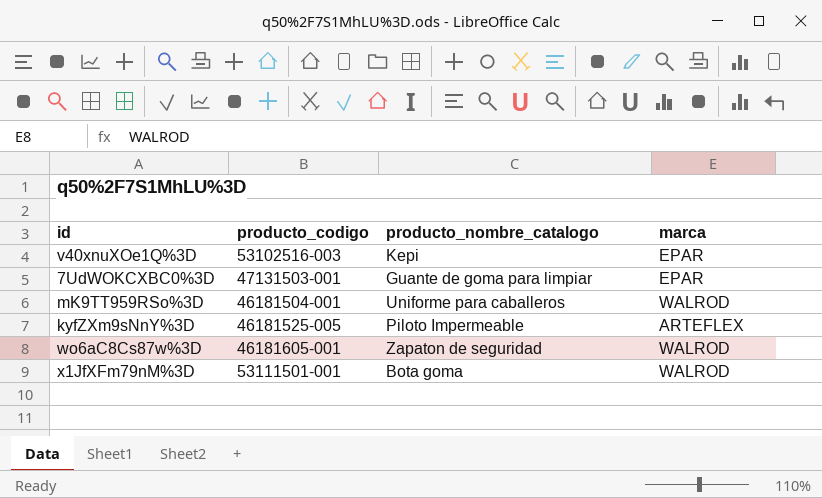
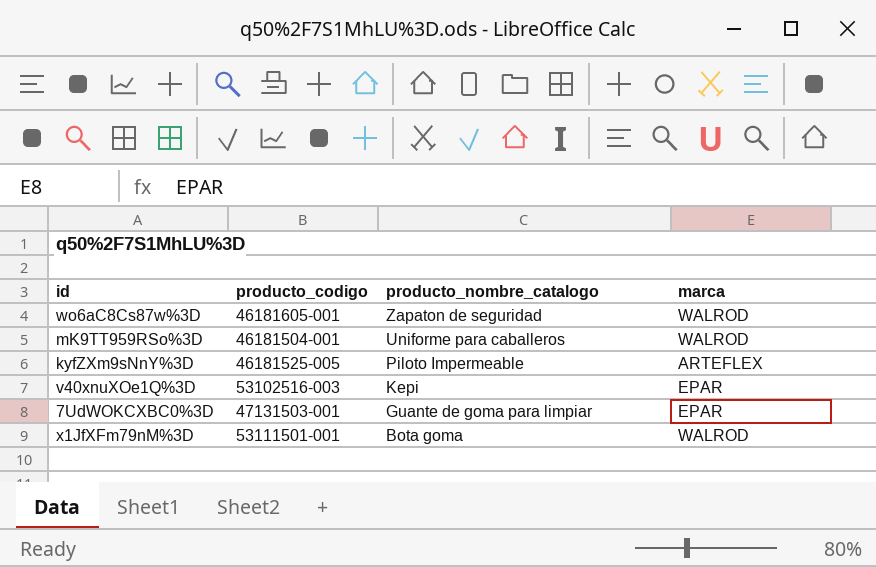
row order: none -> producto_nombre_catalogo descending

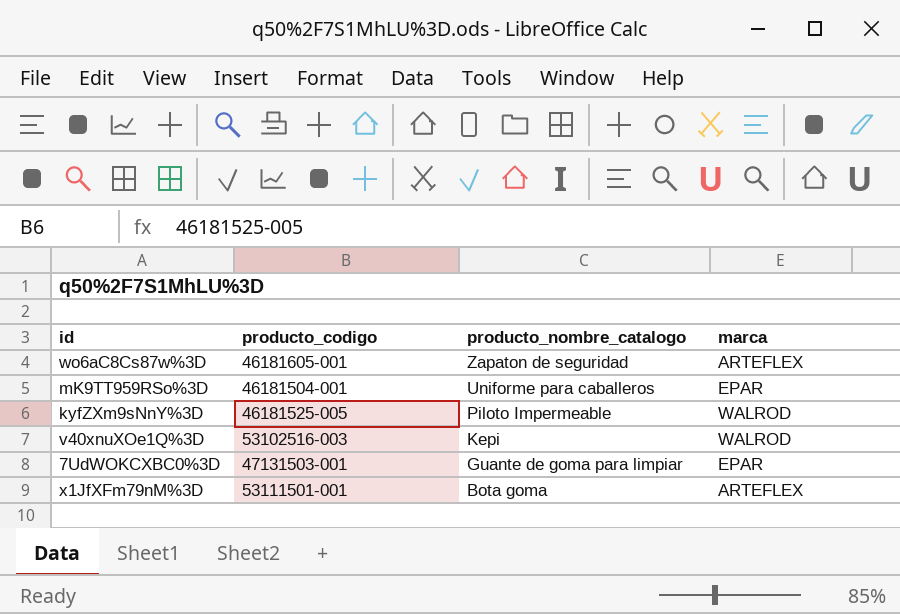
wo6aC8Cs87w%3D | marca: WALROD -> ARTEFLEX
mK9TT959RSo%3D | marca: WALROD -> EPAR
kyfZXm9sNnY%3D | marca: ARTEFLEX -> WALROD
v40xnuXOe1Q%3D | marca: EPAR -> WALROD
x1JfXFm79nM%3D | marca: WALROD -> ARTEFLEX

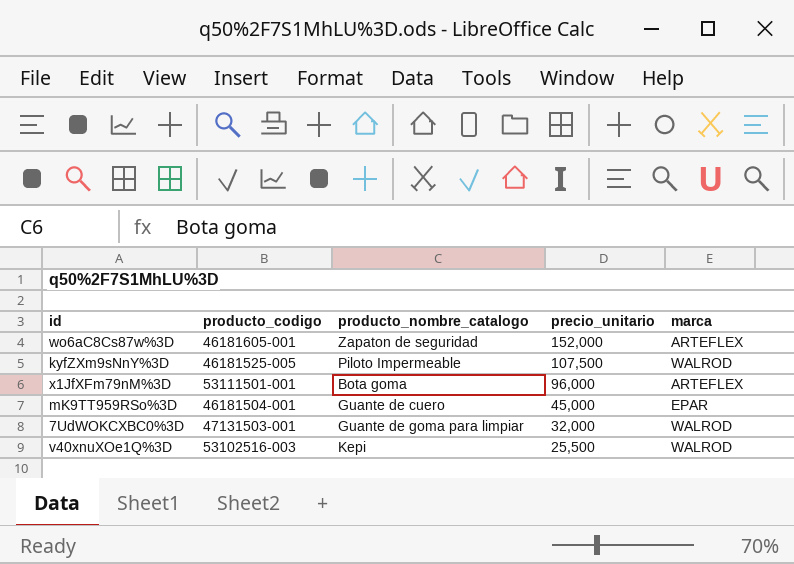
row order: producto_nombre_catalogo descending -> precio_unitario descending
column precio_unitario | position: none -> 4
mK9TT959RSo%3D | producto_nombre_catalogo: Uniforme para caballeros -> Guante de cuero
7UdWOKCXBC0%3D | marca: EPAR -> WALROD

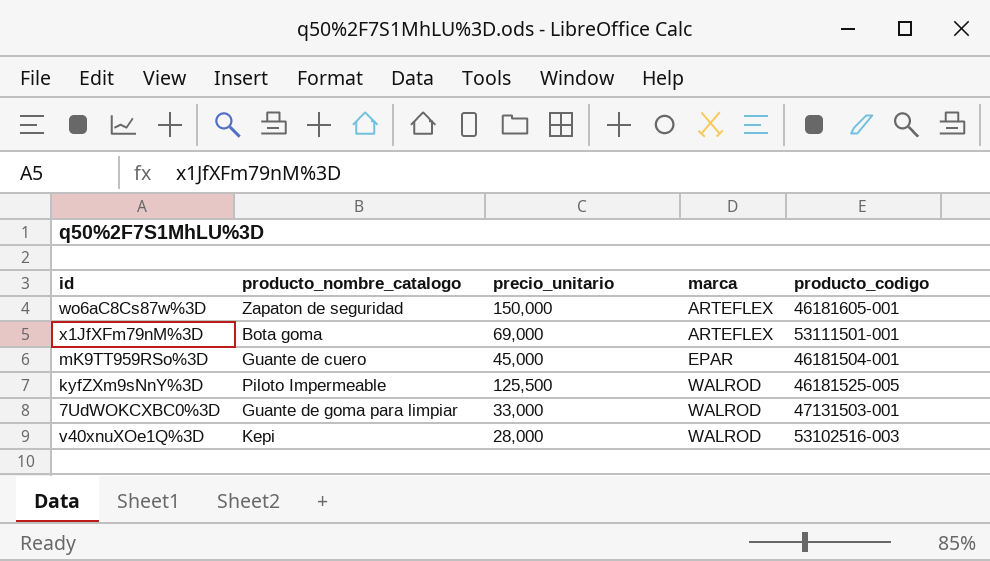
row order: precio_unitario descending -> marca ascending
column producto_codigo | position: 2 -> 5
wo6aC8Cs87w%3D | precio_unitario: 152,000 -> 150,000
x1JfXFm79nM%3D | precio_unitario: 96,000 -> 69,000
kyfZXm9sNnY%3D | precio_unitario: 107,500 -> 125,500
7UdWOKCXBC0%3D | precio_unitario: 32,000 -> 33,000
v40xnuXOe1Q%3D | precio_unitario: 25,500 -> 28,000

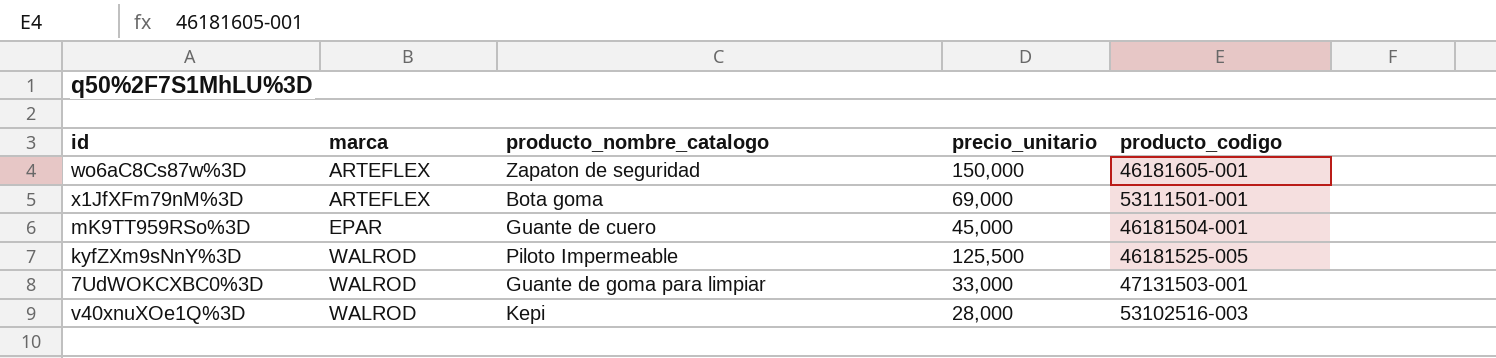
column marca | position: 4 -> 2

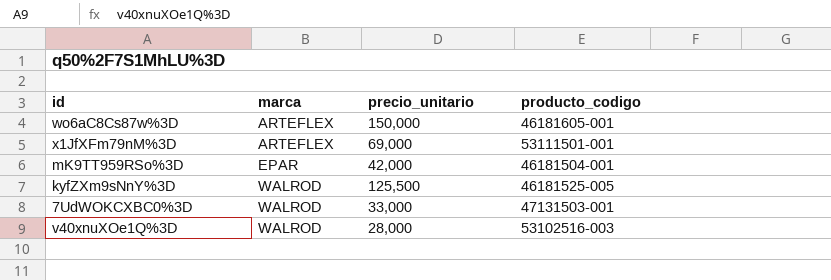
column producto_nombre_catalogo | position: 3 -> none
mK9TT959RSo%3D | precio_unitario: 45,000 -> 42,000

